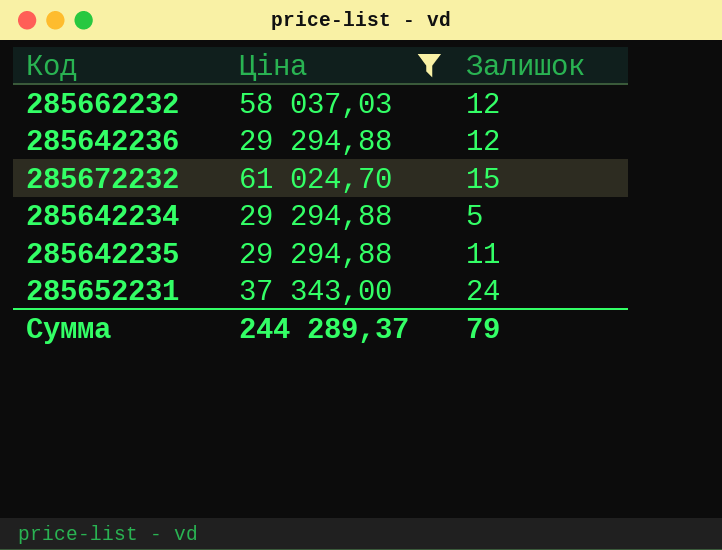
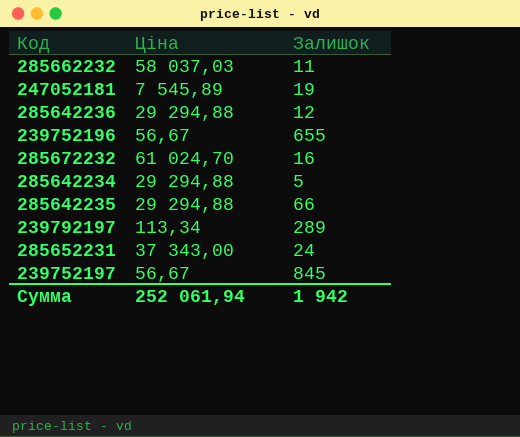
filter: Ціна >= 29 294,88 -> none
285662232 | Залишок: 12 -> 11
285672232 | Залишок: 15 -> 16
285642235 | Залишок: 11 -> 66
Сумма | Ціна: 244 289,37 -> 252 061,94
Сумма | Залишок: 79 -> 1 942

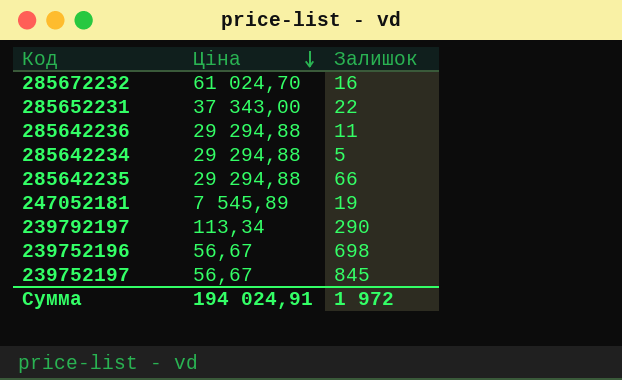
row order: none -> Ціна descending
row 285662232: 58 037,03 | 11 -> none
285652231 | Залишок: 24 -> 22
285642236 | Залишок: 12 -> 11
239792197 | Залишок: 289 -> 290
239752196 | Залишок: 655 -> 698
Сумма | Ціна: 252 061,94 -> 194 024,91
Сумма | Залишок: 1 942 -> 1 972

